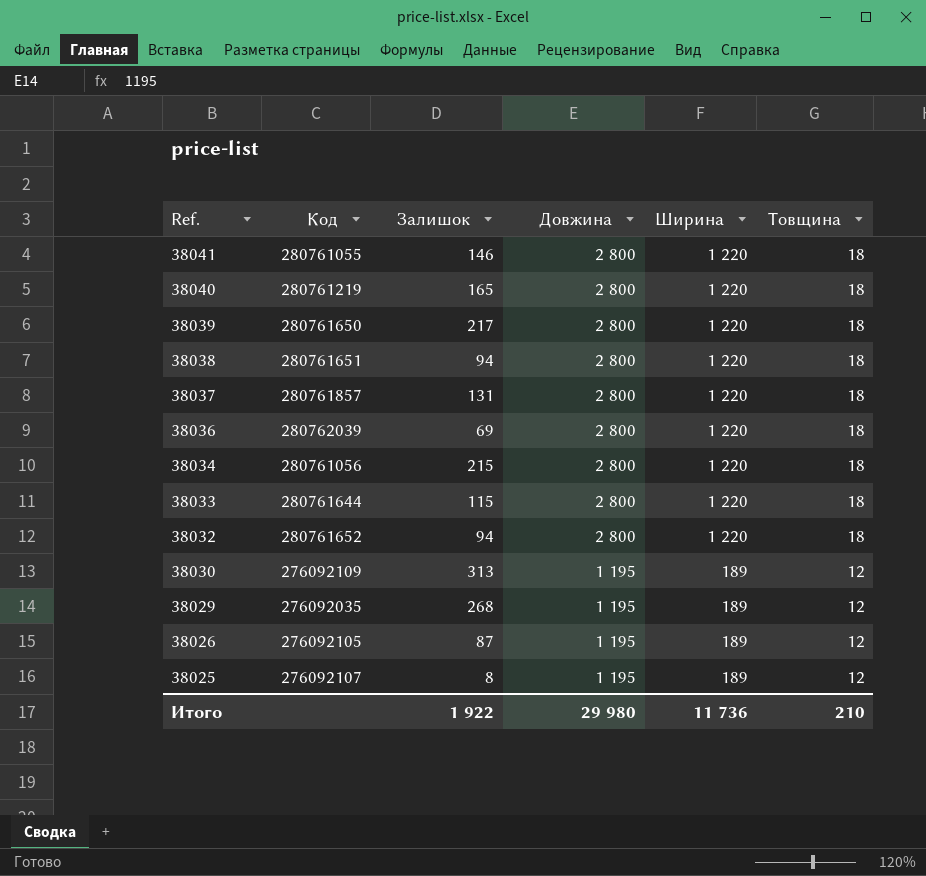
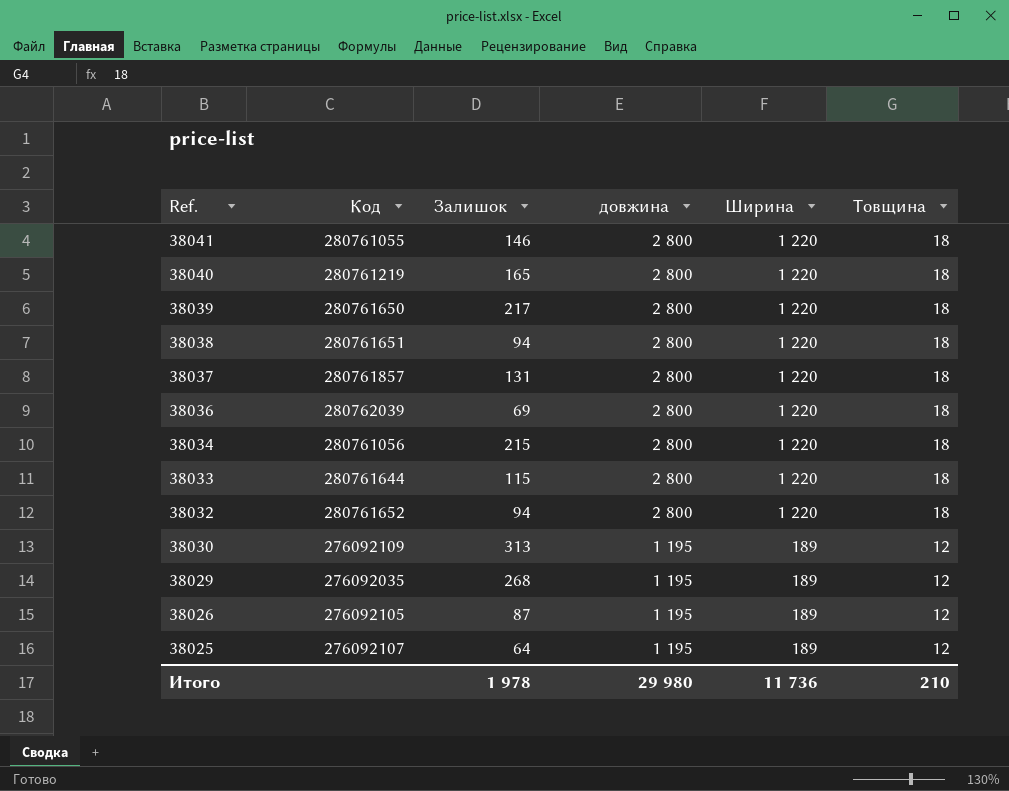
column name: Довжина -> довжина
38025 | Залишок: 8 -> 64
Итого | Залишок: 1 922 -> 1 978

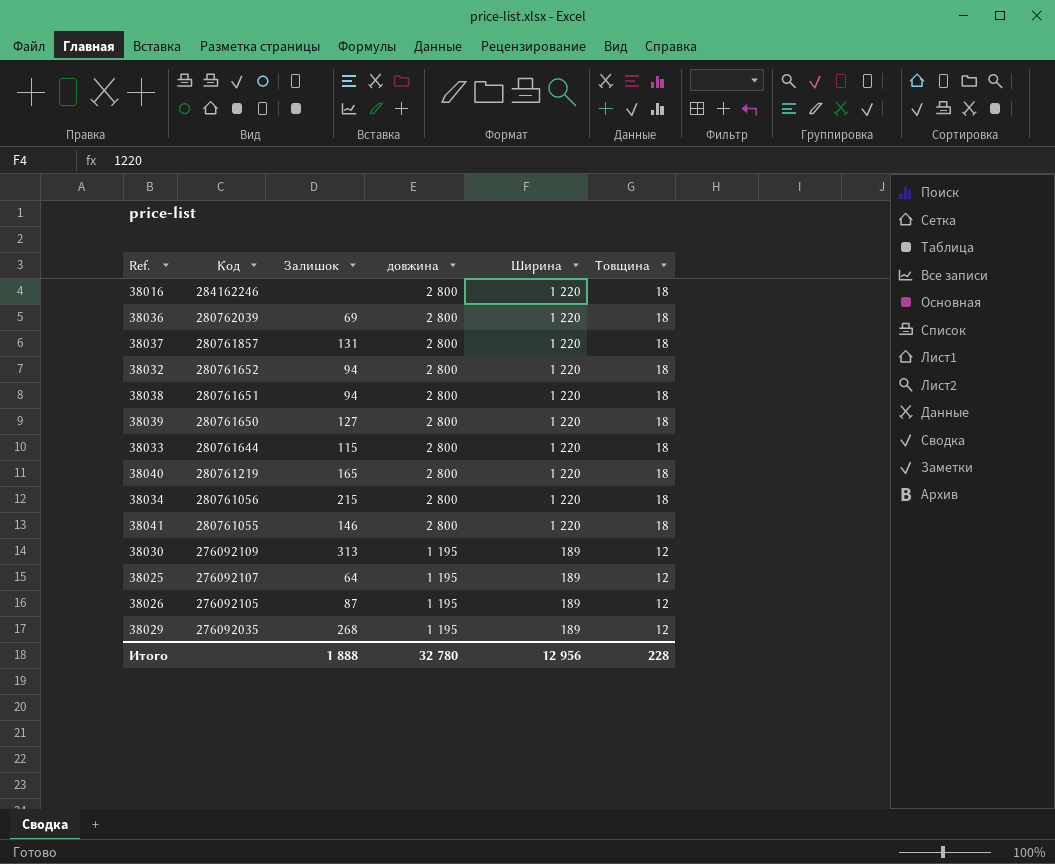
row order: Ref. descending -> Код descending
row 38016: none -> 284162246 | none | 2 800 | 1 220 | 18
38039 | Залишок: 217 -> 127
Итого | Залишок: 1 978 -> 1 888
Итого | довжина: 29 980 -> 32 780
Итого | Ширина: 11 736 -> 12 956
Итого | Товщина: 210 -> 228

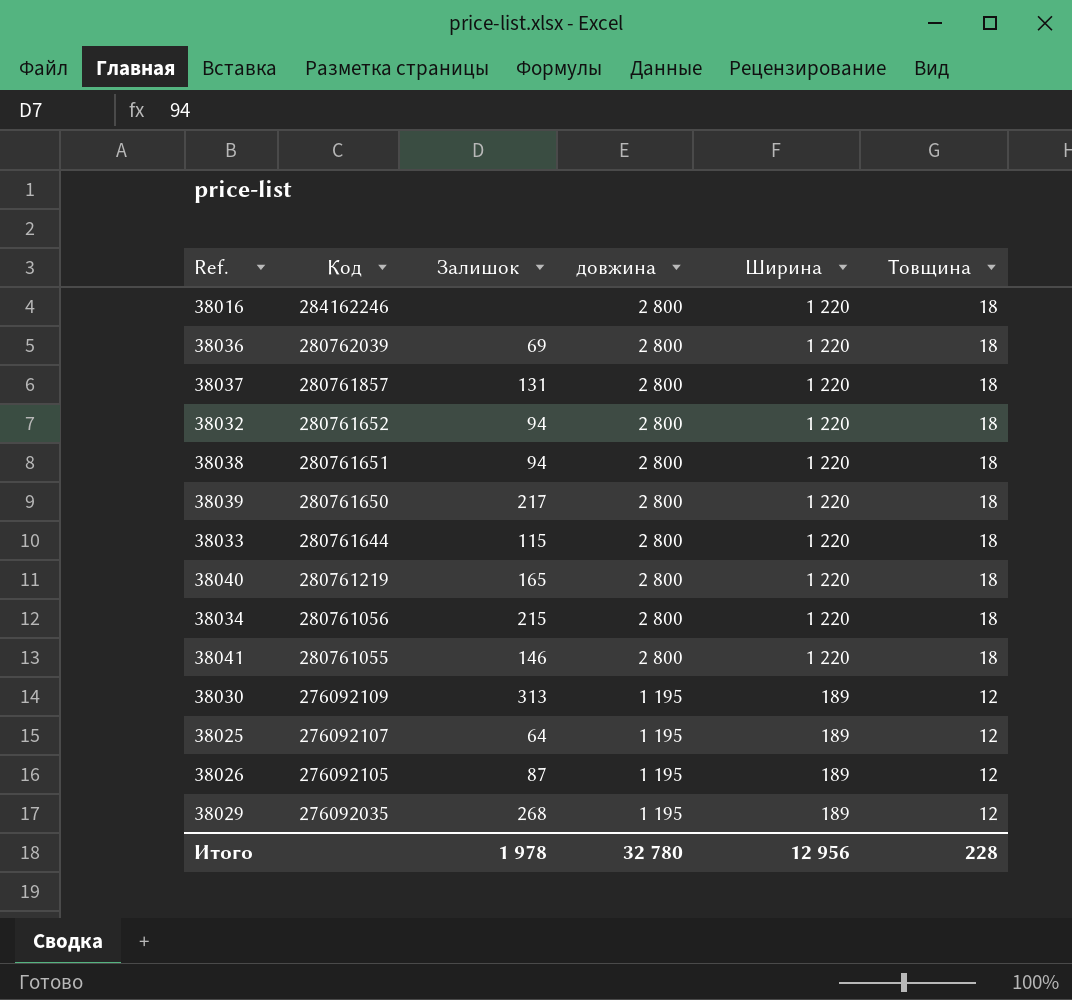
38039 | Залишок: 127 -> 217
Итого | Залишок: 1 888 -> 1 978

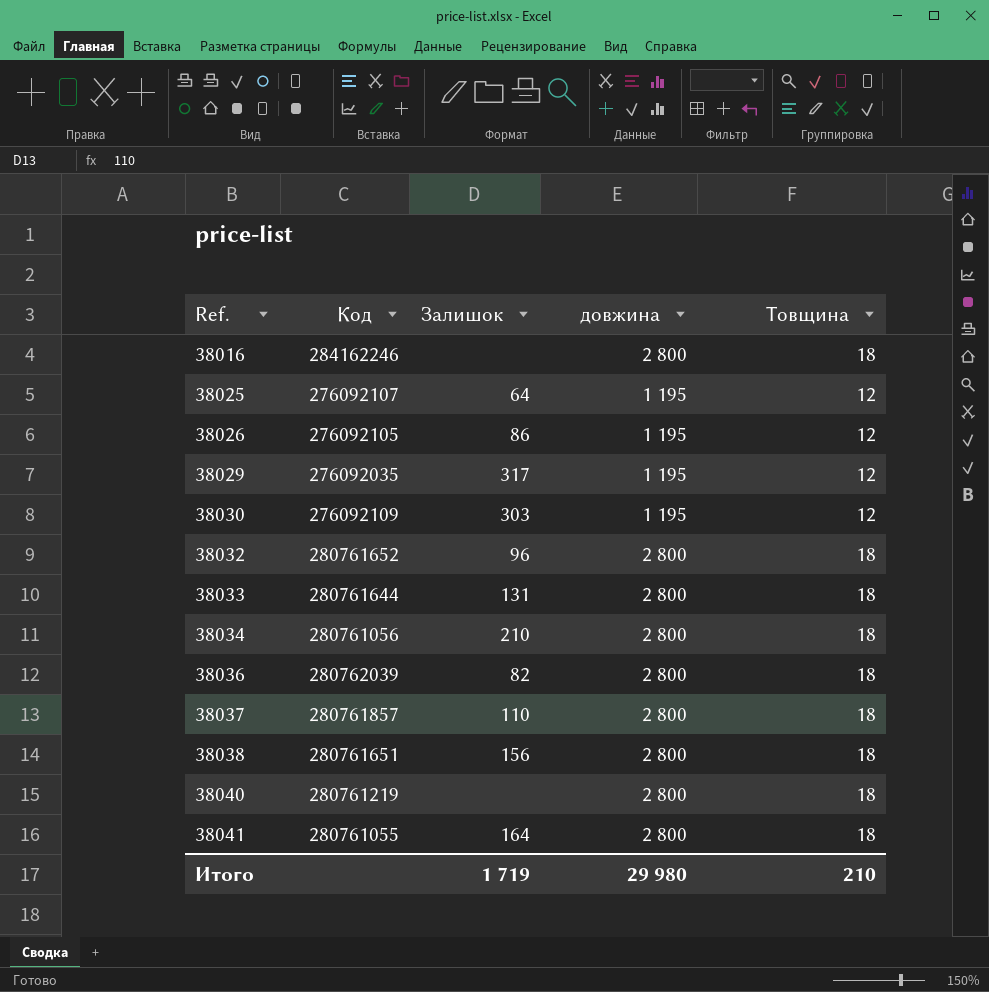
row order: Код descending -> Ref. ascending
column Ширина | position: 5 -> none
row 38039: 280761650 | 217 | 2 800 | 1 220 | 18 -> none
38026 | Залишок: 87 -> 86
38029 | Залишок: 268 -> 317
38030 | Залишок: 313 -> 303
38032 | Залишок: 94 -> 96
38033 | Залишок: 115 -> 131
38034 | Залишок: 215 -> 210
38036 | Залишок: 69 -> 82
38037 | Залишок: 131 -> 110
38038 | Залишок: 94 -> 156
38040 | Залишок: 165 -> none
38041 | Залишок: 146 -> 164
Итого | Залишок: 1 978 -> 1 719
Итого | довжина: 32 780 -> 29 980
Итого | Товщина: 228 -> 210

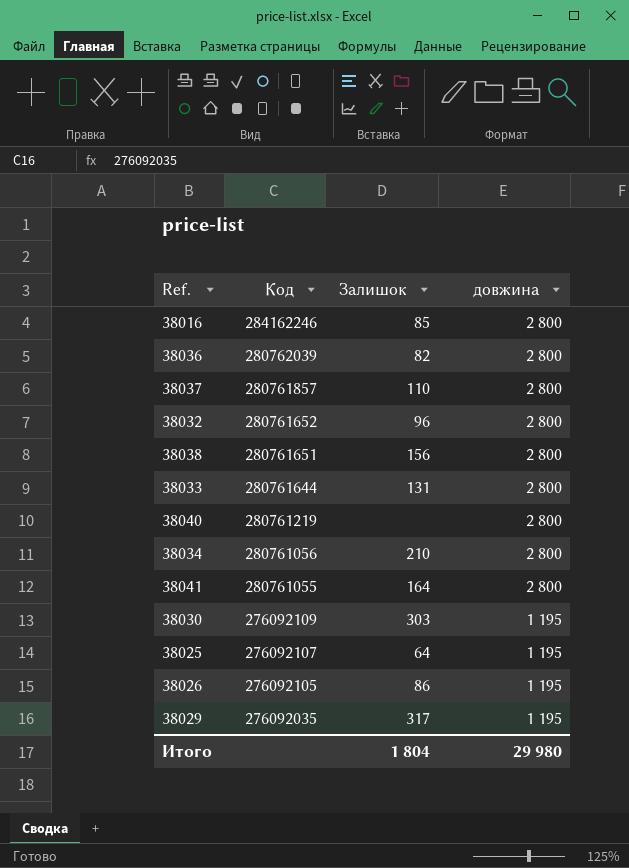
row order: Ref. ascending -> Код descending
column Товщина | position: 5 -> none
38016 | Залишок: none -> 85
Итого | Залишок: 1 719 -> 1 804

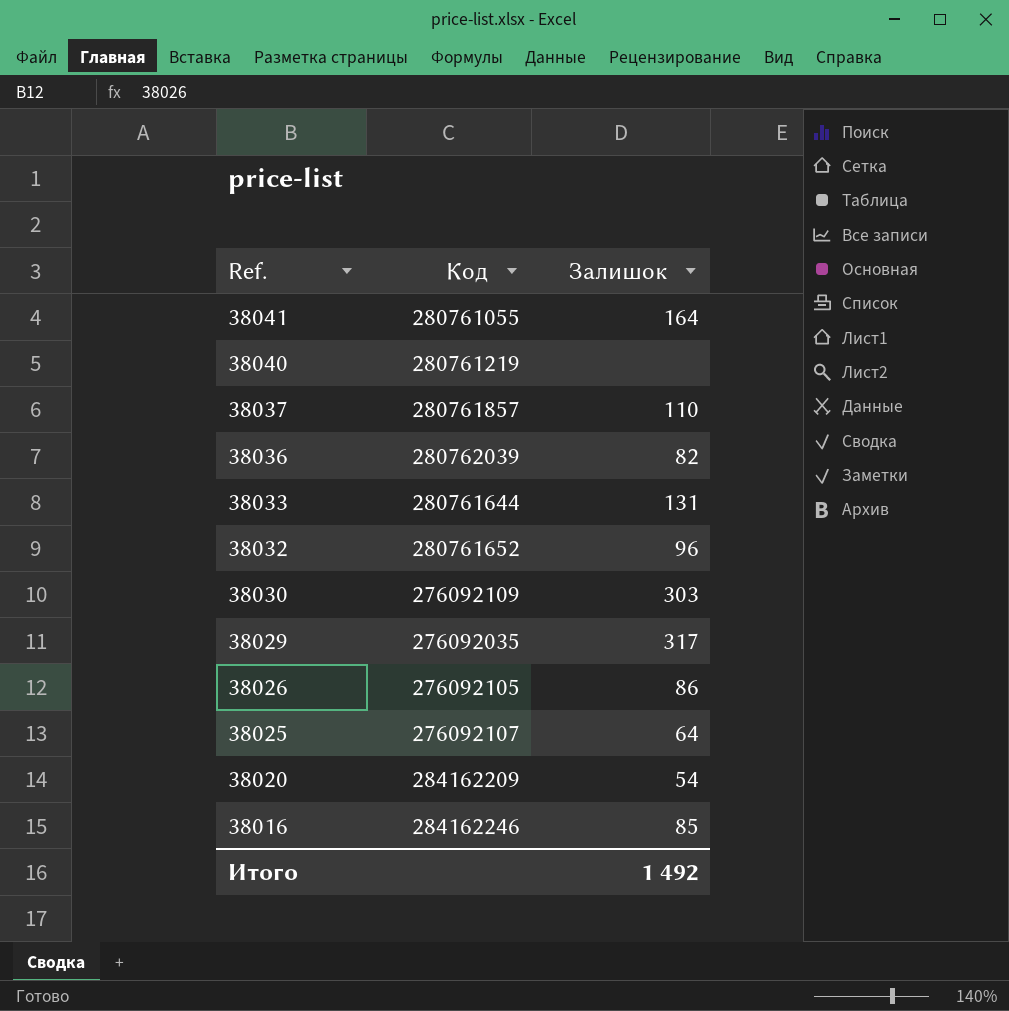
row order: Код descending -> Ref. descending
column довжина | position: 4 -> none
row 38038: 280761651 | 156 | 2 800 -> none
row 38034: 280761056 | 210 | 2 800 -> none
row 38020: none -> 284162209 | 54
Итого | Залишок: 1 804 -> 1 492

